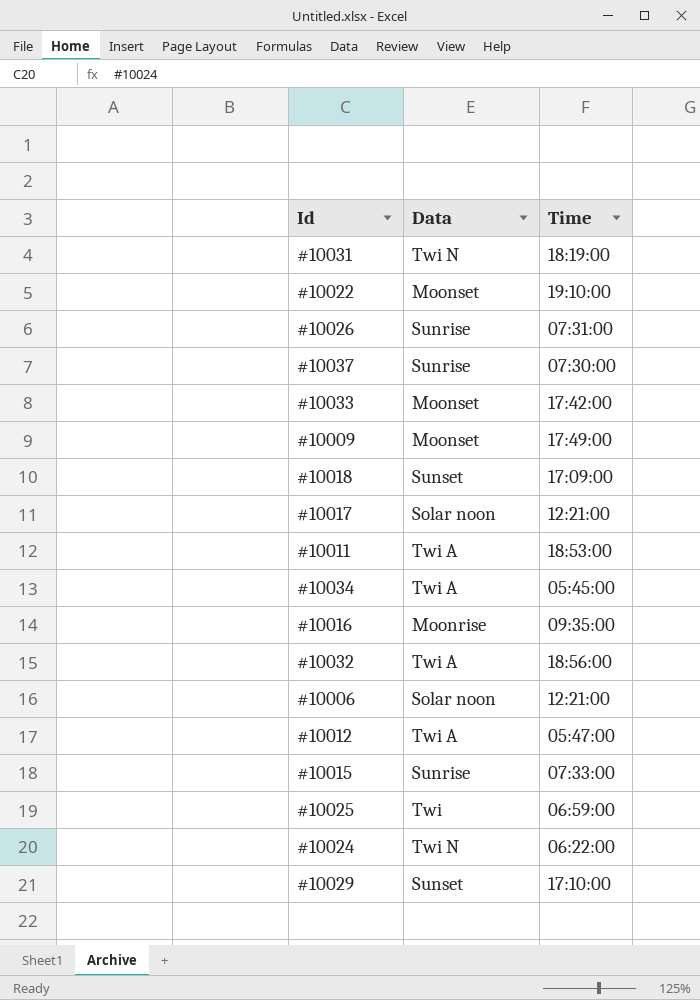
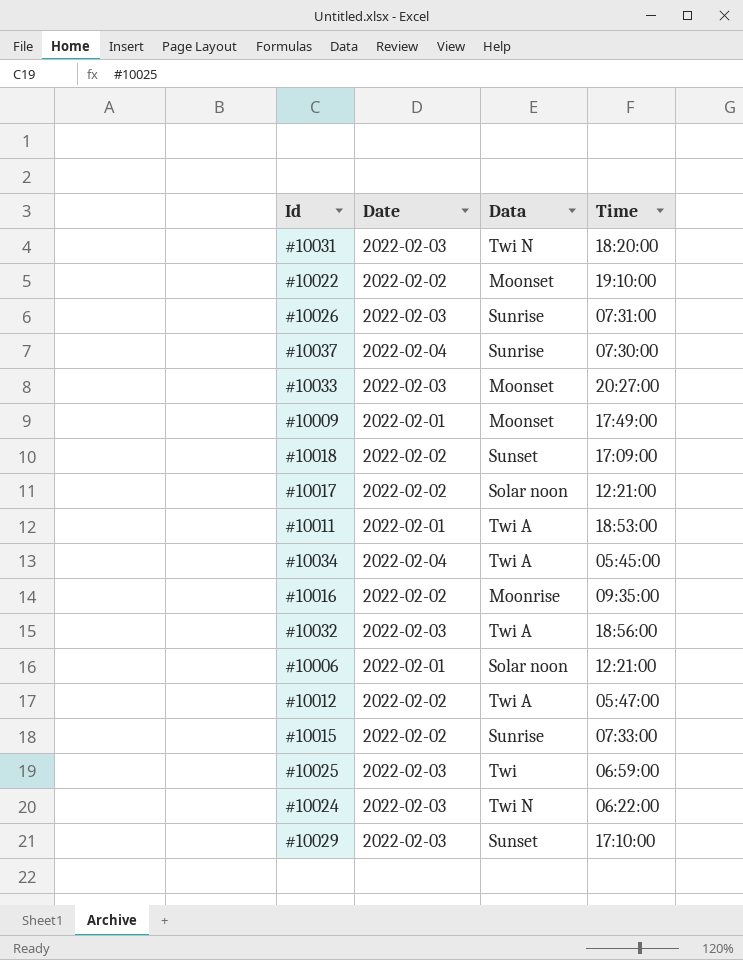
column Date | position: none -> 2
#10031 | Time: 18:19:00 -> 18:20:00
#10033 | Time: 17:42:00 -> 20:27:00

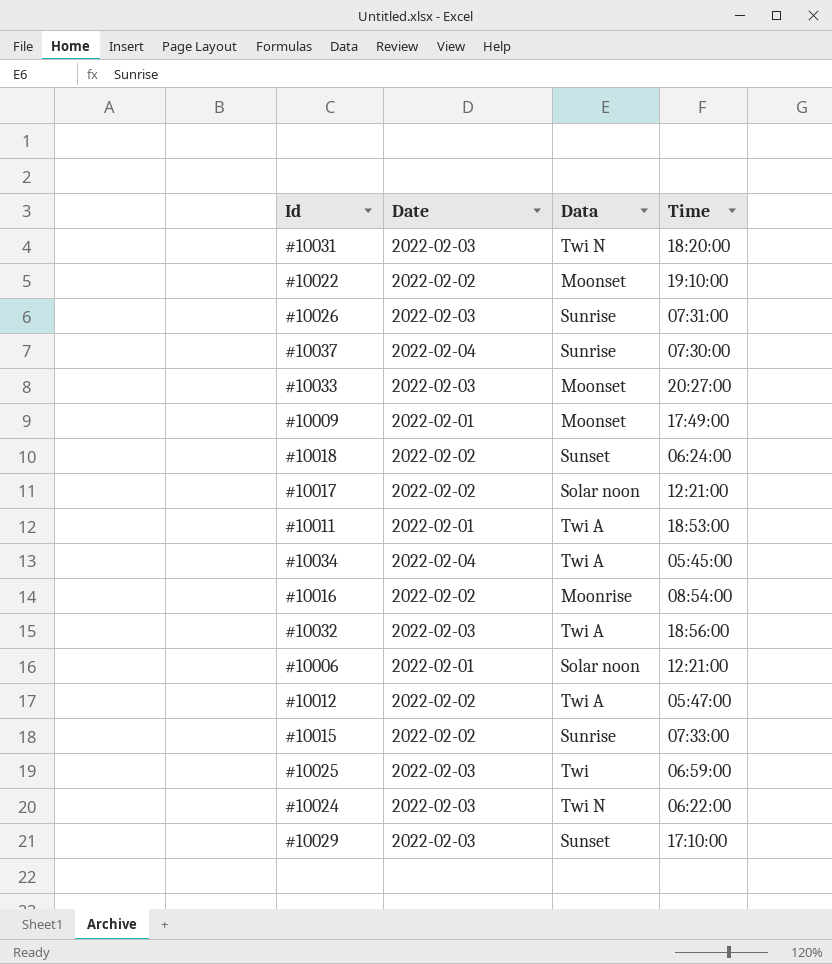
#10018 | Time: 17:09:00 -> 06:24:00
#10016 | Time: 09:35:00 -> 08:54:00

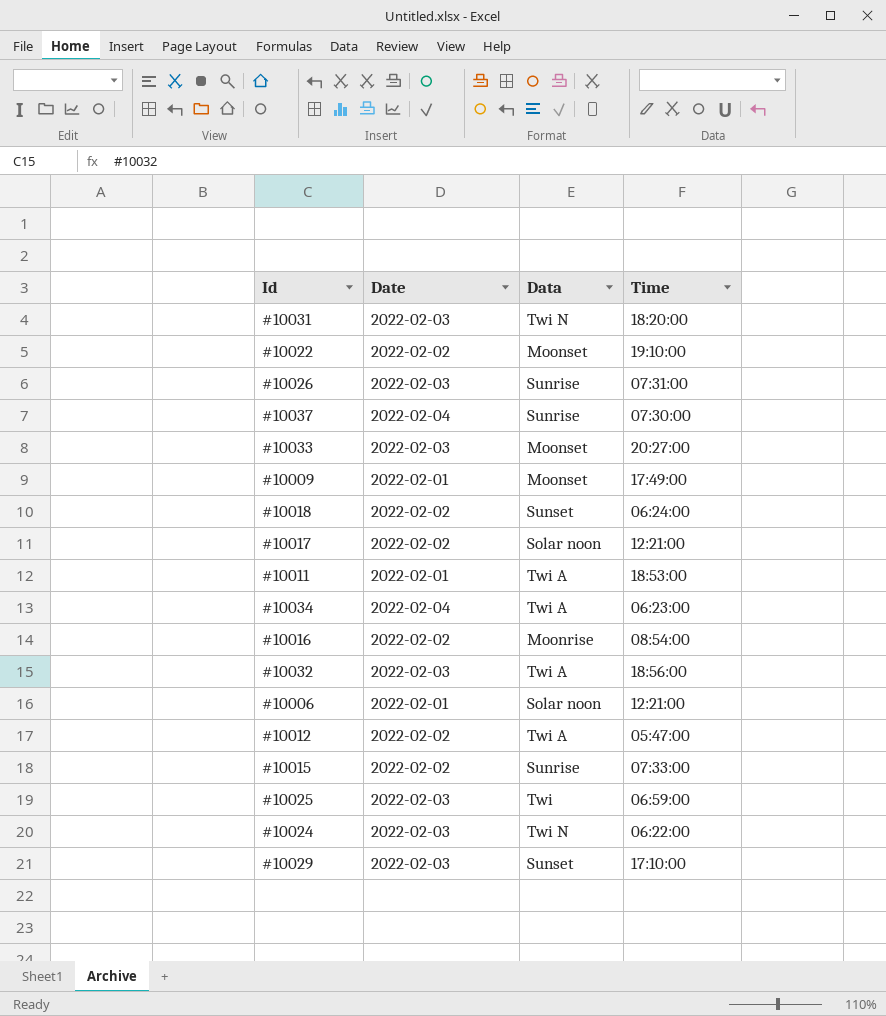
#10034 | Time: 05:45:00 -> 06:23:00

